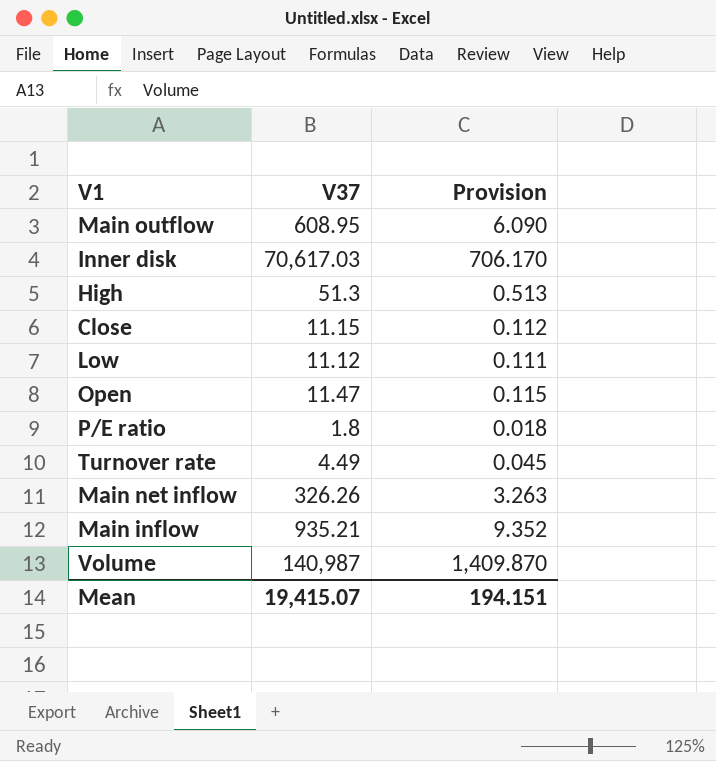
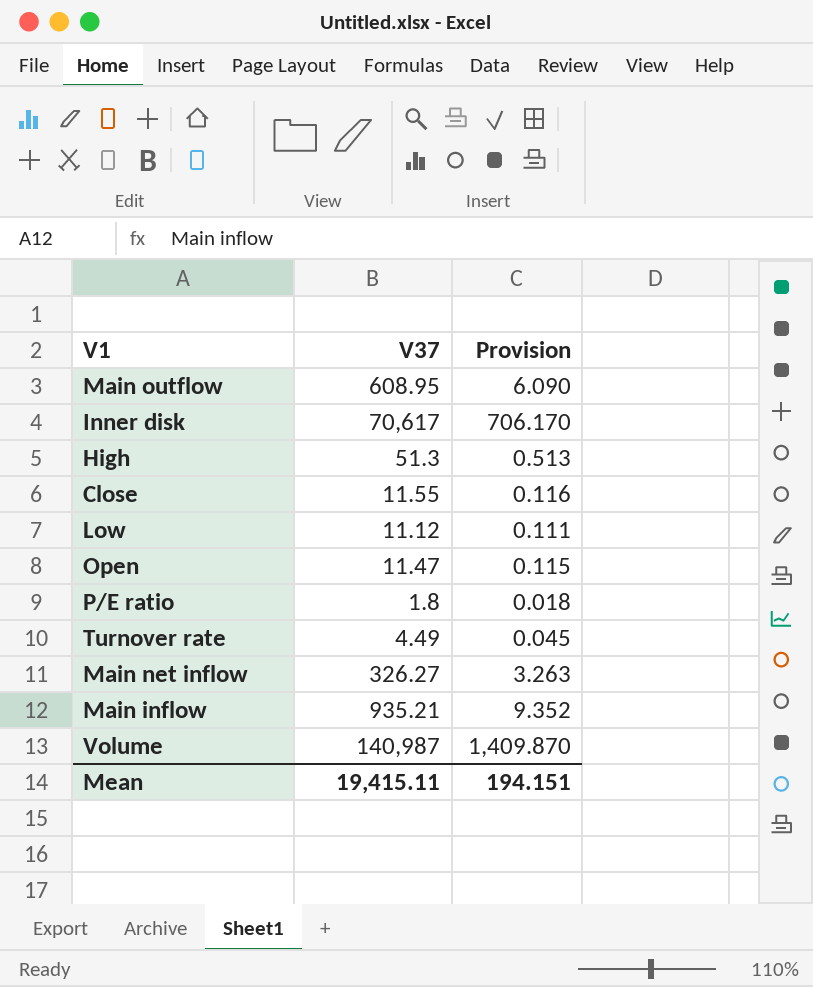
Inner disk | V37: 70,617.03 -> 70,617
Close | V37: 11.15 -> 11.55
Close | Provision: 0.112 -> 0.116
Main net inflow | V37: 326.26 -> 326.27
Mean | V37: 19,415.07 -> 19,415.11

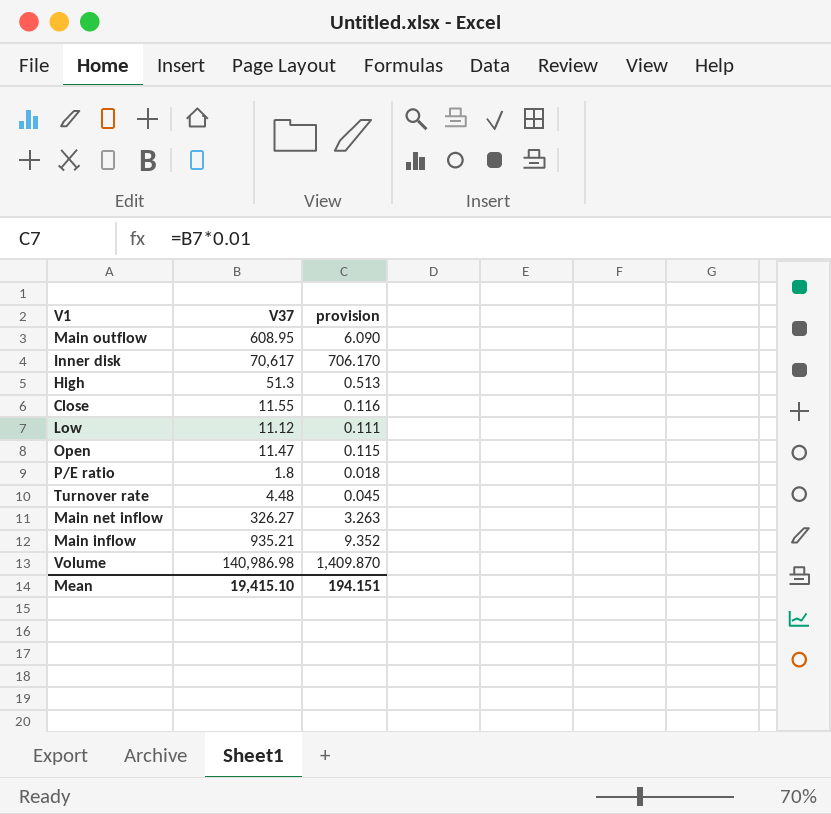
column name: Provision -> provision
Turnover rate | V37: 4.49 -> 4.48
Volume | V37: 140,987 -> 140,986.98
Mean | V37: 19,415.11 -> 19,415.10

